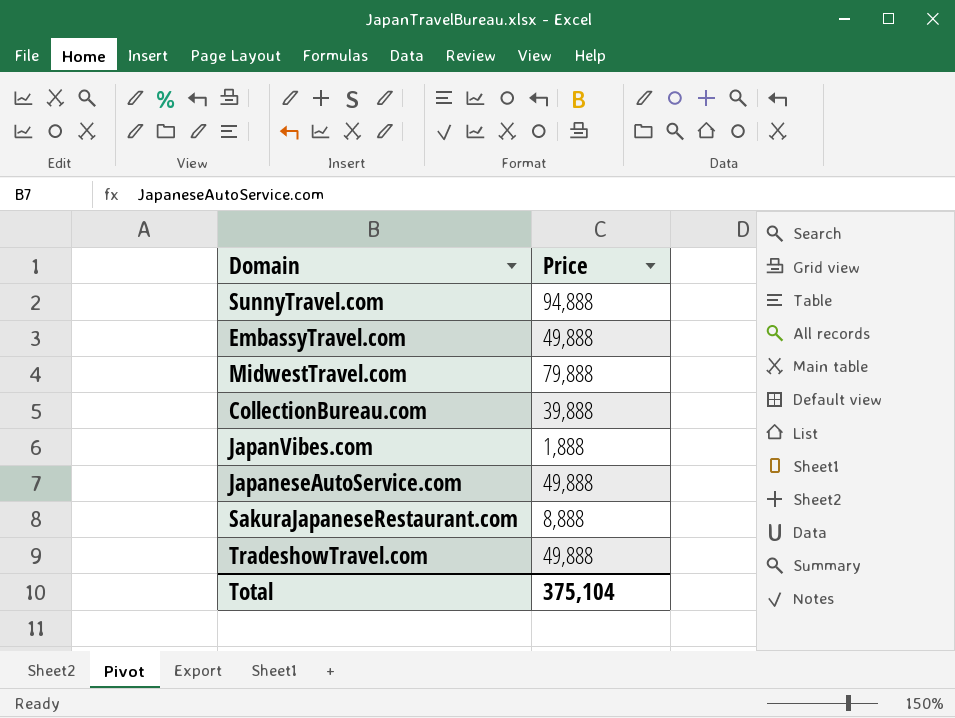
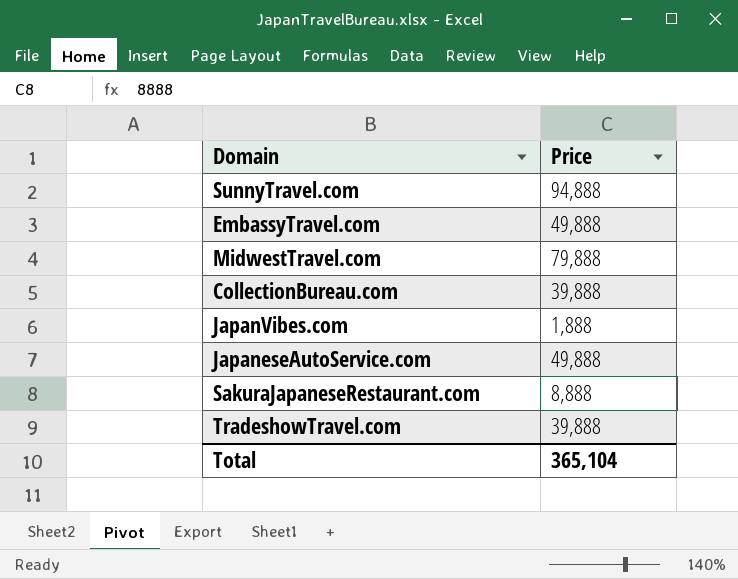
TradeshowTravel.com | Price: 49,888 -> 39,888
Total | Price: 375,104 -> 365,104

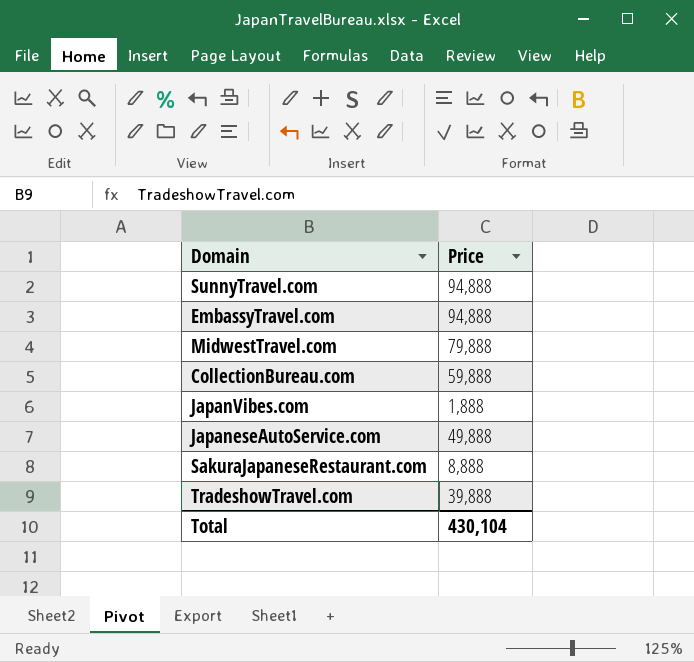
EmbassyTravel.com | Price: 49,888 -> 94,888
CollectionBureau.com | Price: 39,888 -> 59,888
Total | Price: 365,104 -> 430,104

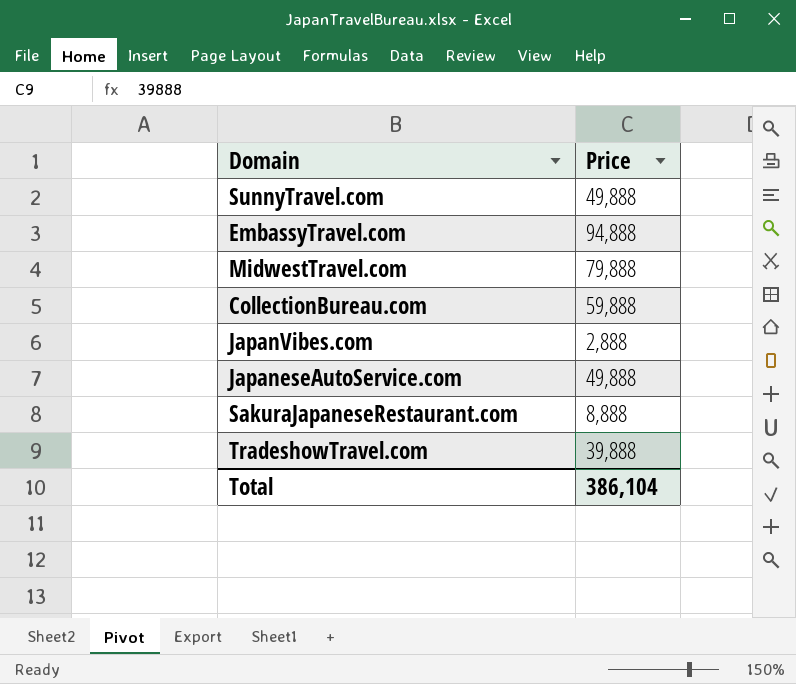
SunnyTravel.com | Price: 94,888 -> 49,888
JapanVibes.com | Price: 1,888 -> 2,888
Total | Price: 430,104 -> 386,104

